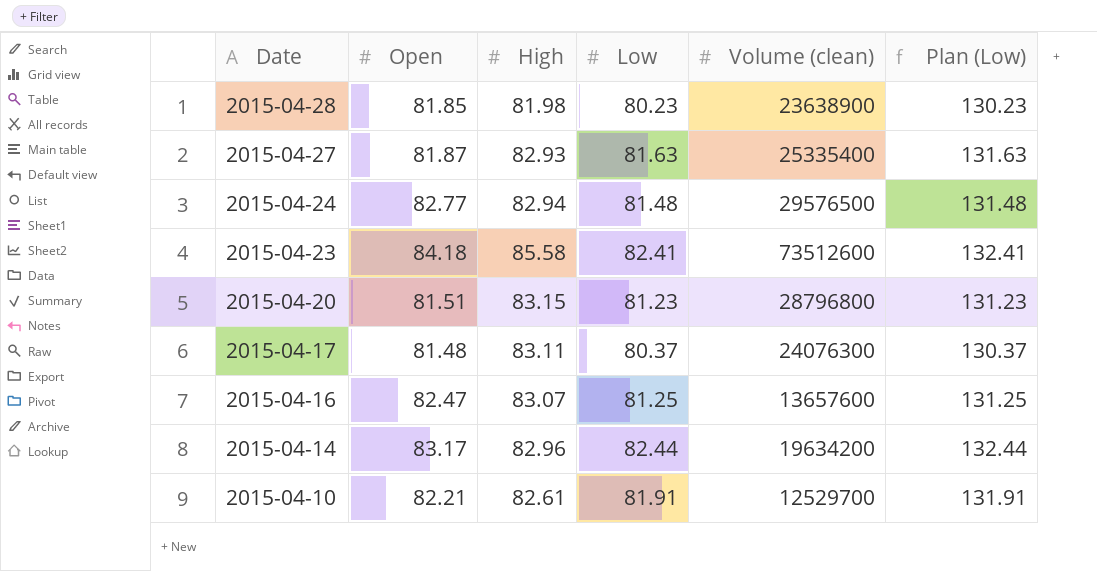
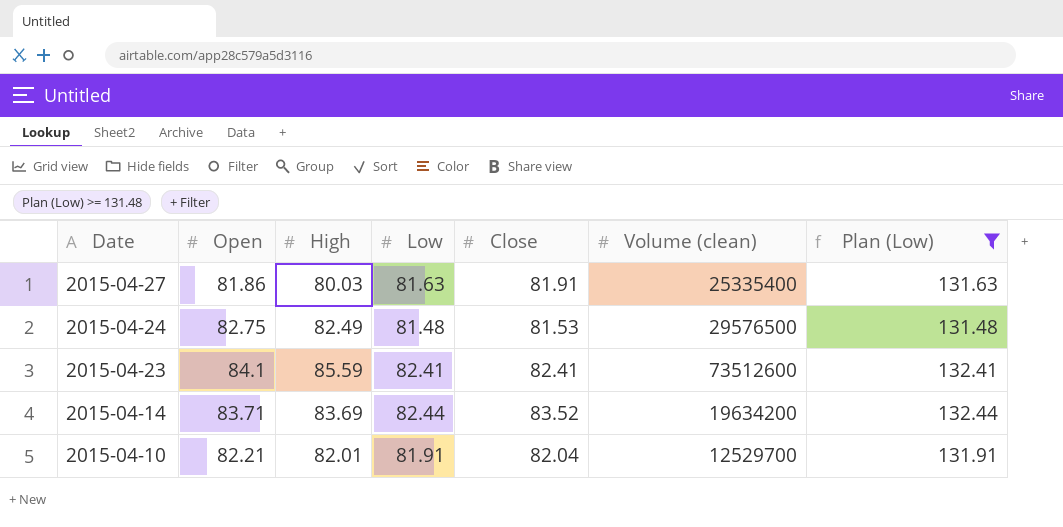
filter: none -> Plan (Low) >= 131.48
column Close | position: none -> 5
2015-04-27 | Open: 81.87 -> 81.86
2015-04-27 | High: 82.93 -> 80.03
2015-04-24 | Open: 82.77 -> 82.75
2015-04-24 | High: 82.94 -> 82.49
2015-04-23 | Open: 84.18 -> 84.1
2015-04-23 | High: 85.58 -> 85.59
2015-04-14 | Open: 83.17 -> 83.71
2015-04-14 | High: 82.96 -> 83.69
2015-04-10 | High: 82.61 -> 82.01

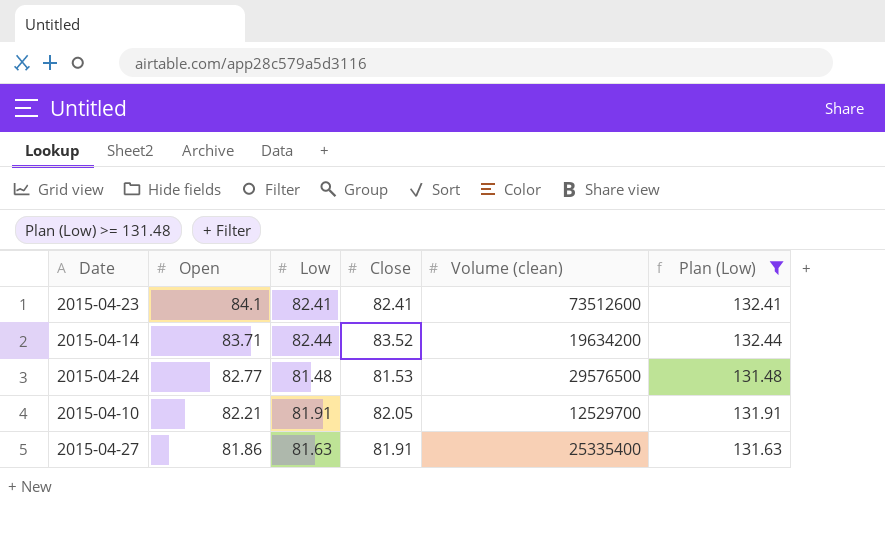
row order: Date descending -> Open descending
column High | position: 3 -> none
2015-04-24 | Open: 82.75 -> 82.77
2015-04-10 | Close: 82.04 -> 82.05

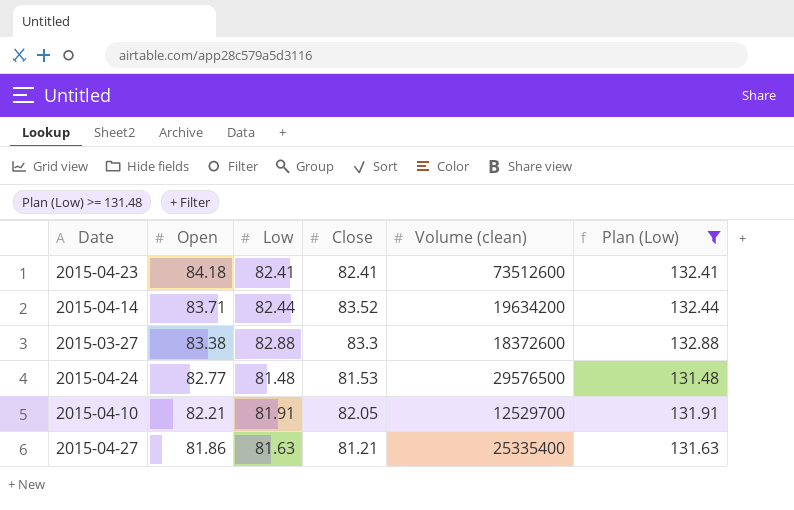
2015-04-23 | Open: 84.1 -> 84.18
row 2015-03-27: none -> 83.38 | 82.88 | 83.3 | 18372600 | 132.88
2015-04-27 | Close: 81.91 -> 81.21

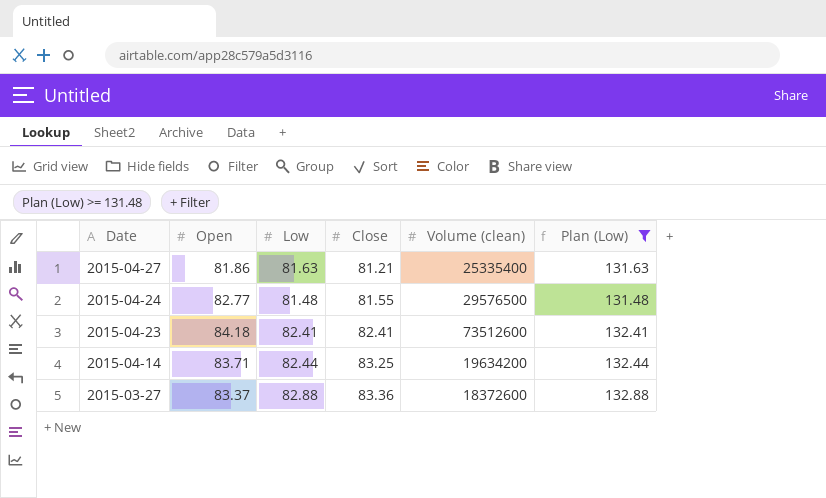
row order: Open descending -> Date descending
row 2015-04-10: 82.21 | 81.91 | 82.05 | 12529700 | 131.91 -> none
2015-04-24 | Close: 81.53 -> 81.55
2015-04-14 | Close: 83.52 -> 83.25
2015-03-27 | Open: 83.38 -> 83.37
2015-03-27 | Close: 83.3 -> 83.36

